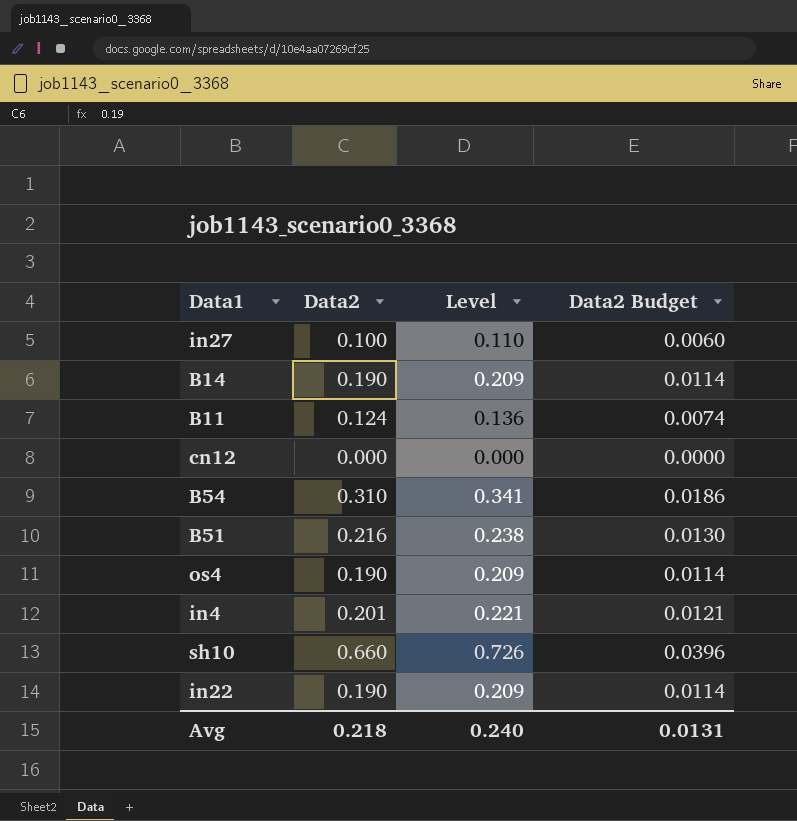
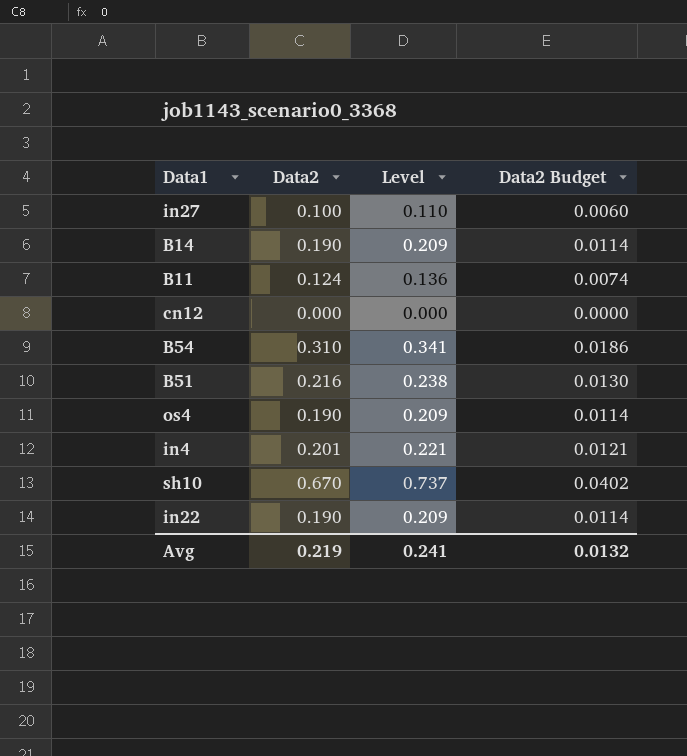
sh10 | Data2: 0.660 -> 0.670
sh10 | Level: 0.726 -> 0.737
sh10 | Data2 Budget: 0.0396 -> 0.0402
Avg | Data2: 0.218 -> 0.219
Avg | Level: 0.240 -> 0.241
Avg | Data2 Budget: 0.0131 -> 0.0132

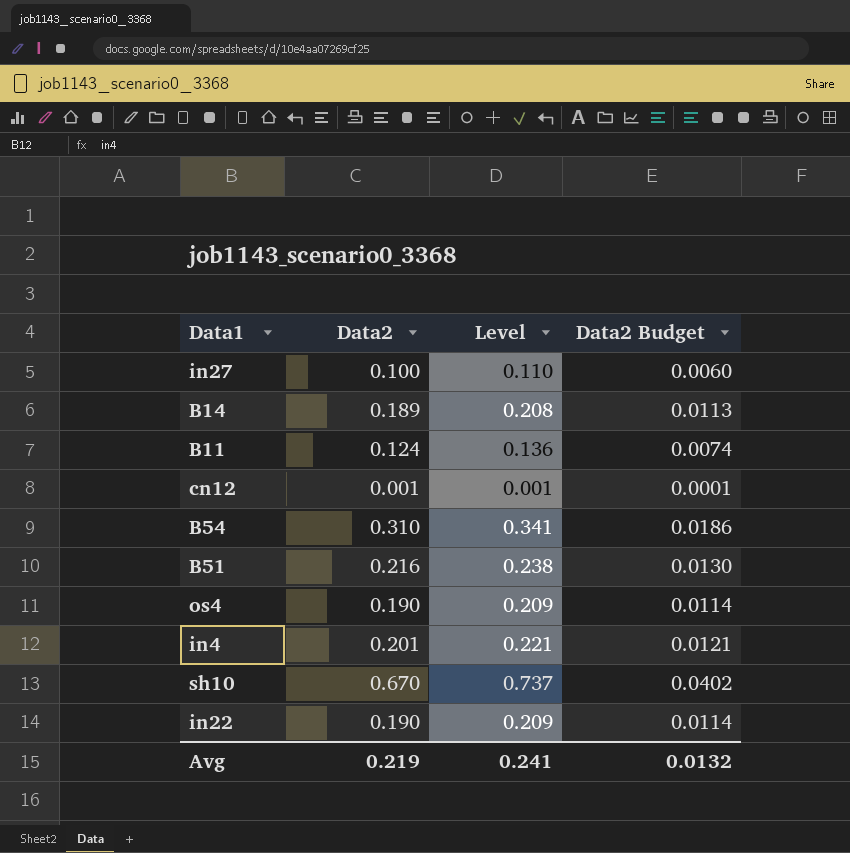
B14 | Data2: 0.190 -> 0.189
B14 | Level: 0.209 -> 0.208
B14 | Data2 Budget: 0.0114 -> 0.0113
cn12 | Data2: 0.000 -> 0.001
cn12 | Level: 0.000 -> 0.001
cn12 | Data2 Budget: 0.0000 -> 0.0001

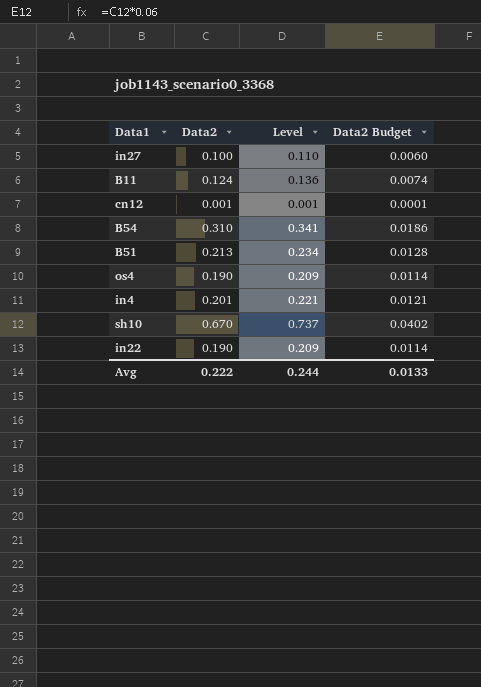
row B14: 0.189 | 0.208 | 0.0113 -> none
B51 | Data2: 0.216 -> 0.213
B51 | Level: 0.238 -> 0.234
B51 | Data2 Budget: 0.0130 -> 0.0128
Avg | Data2: 0.219 -> 0.222
Avg | Level: 0.241 -> 0.244
Avg | Data2 Budget: 0.0132 -> 0.0133

